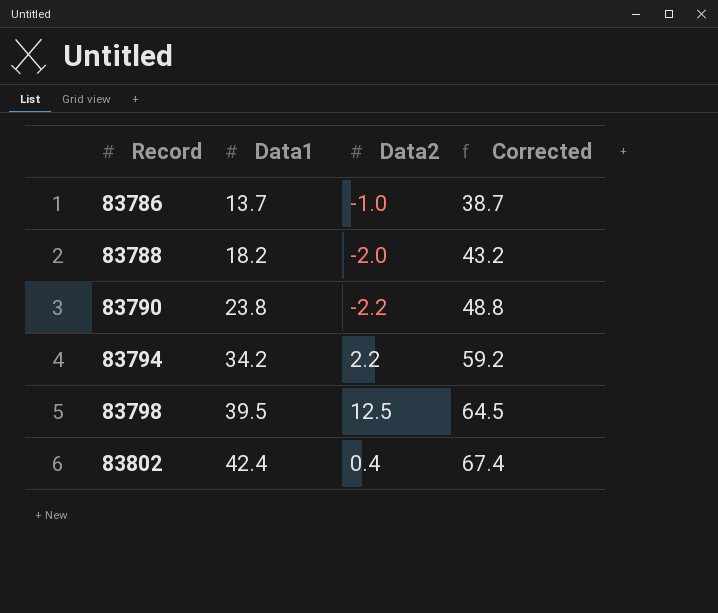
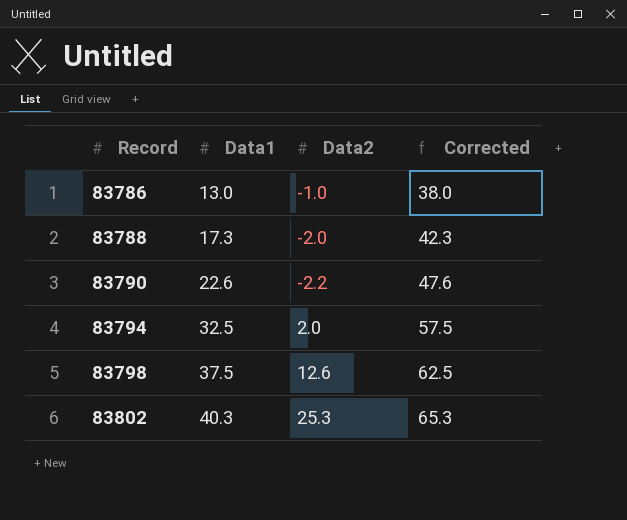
83786 | Data1: 13.7 -> 13.0
83786 | Corrected: 38.7 -> 38.0
83788 | Data1: 18.2 -> 17.3
83788 | Corrected: 43.2 -> 42.3
83790 | Data1: 23.8 -> 22.6
83790 | Corrected: 48.8 -> 47.6
83794 | Data1: 34.2 -> 32.5
83794 | Data2: 2.2 -> 2.0
83794 | Corrected: 59.2 -> 57.5
83798 | Data1: 39.5 -> 37.5
83798 | Data2: 12.5 -> 12.6
83798 | Corrected: 64.5 -> 62.5
83802 | Data1: 42.4 -> 40.3
83802 | Data2: 0.4 -> 25.3
83802 | Corrected: 67.4 -> 65.3

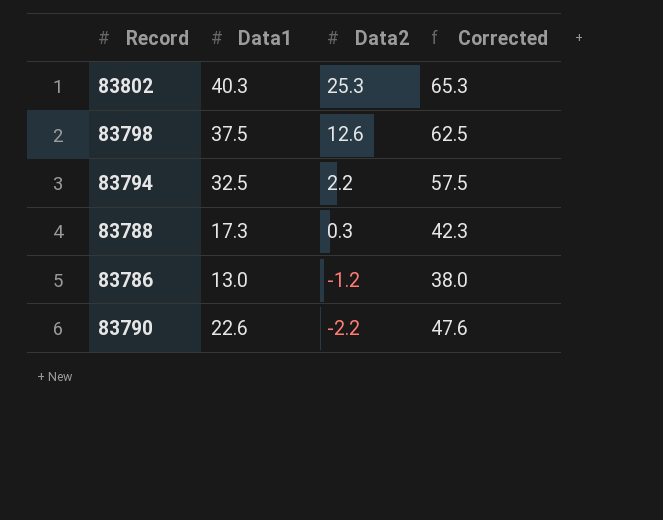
row order: Record ascending -> Data2 descending
83794 | Data2: 2.0 -> 2.2
83788 | Data2: -2.0 -> 0.3
83786 | Data2: -1.0 -> -1.2

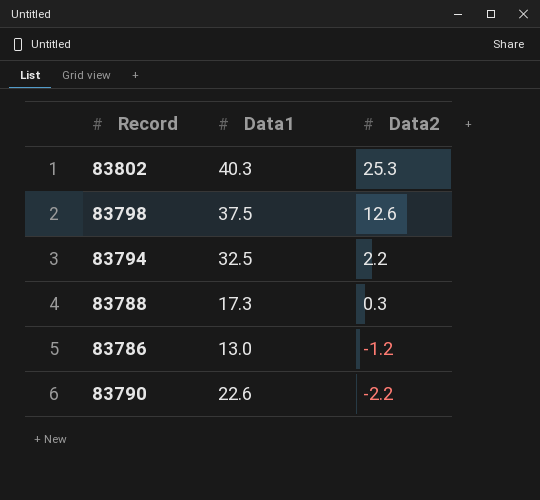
column Corrected | formula: [Data1] + 25 -> none

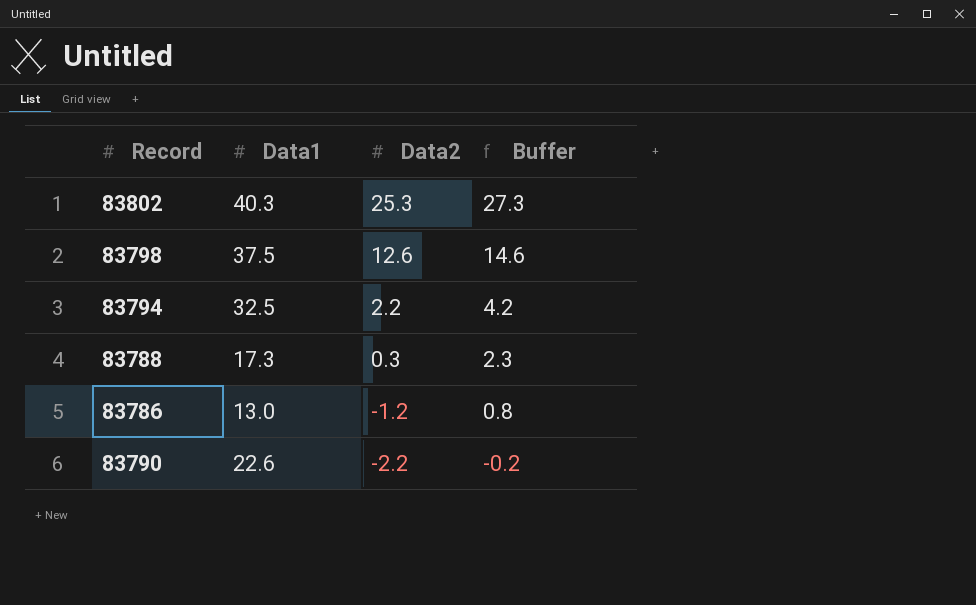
column Buffer | formula: none -> [Data2] + 2

